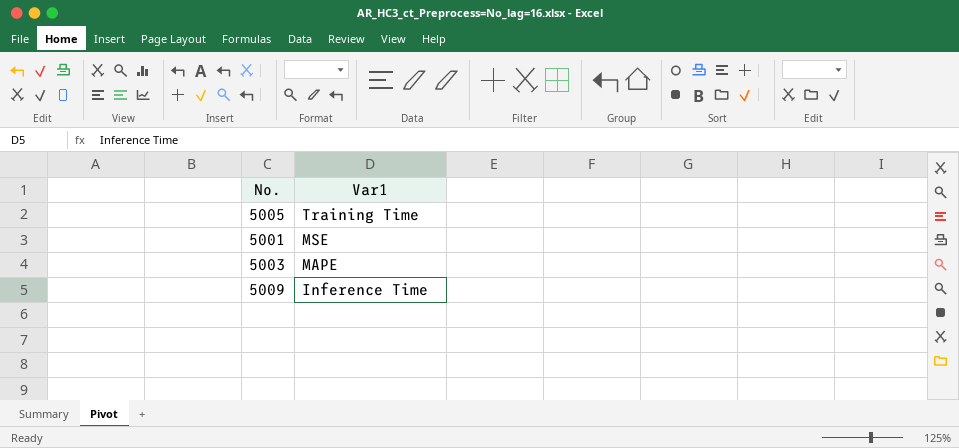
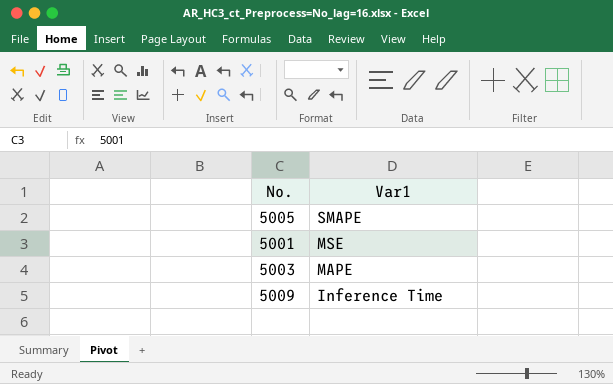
5005 | Var1: Training Time -> SMAPE

